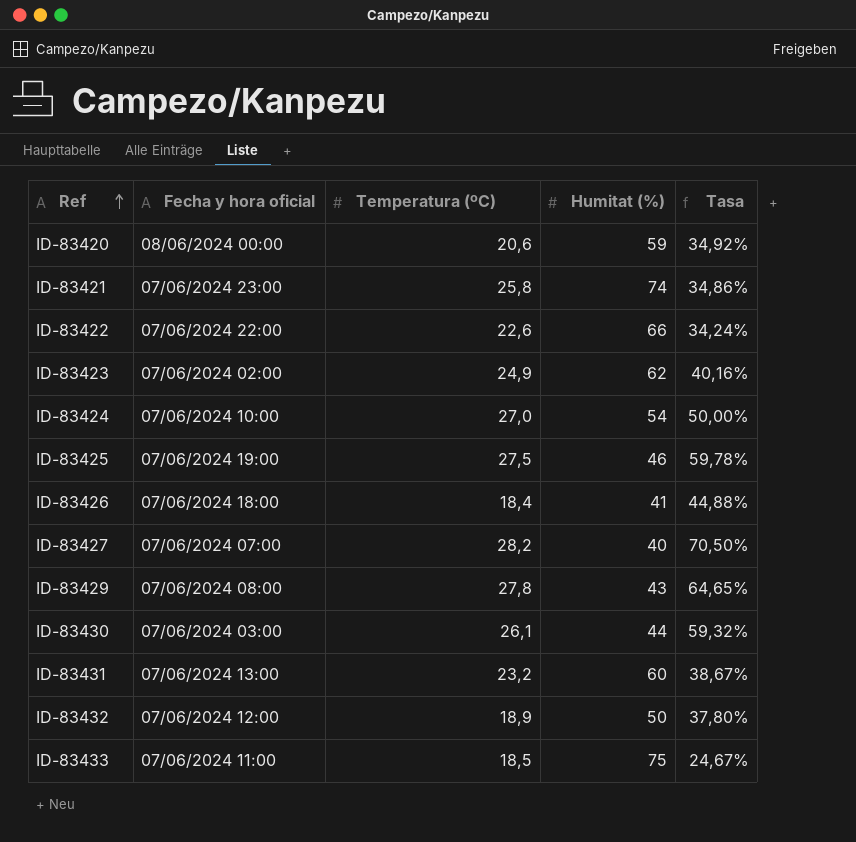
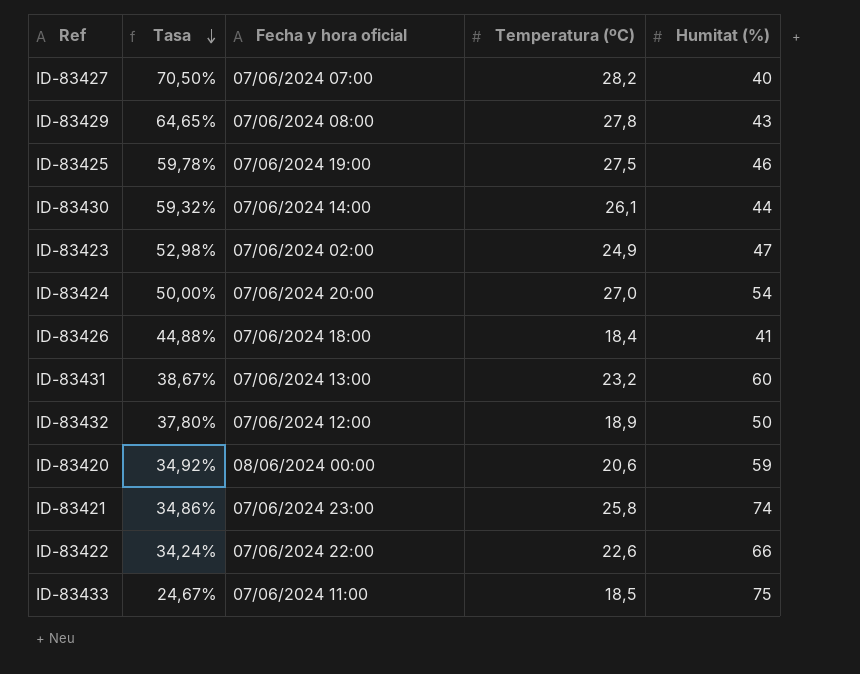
row order: Ref ascending -> Tasa descending
column Tasa | position: 5 -> 2
ID-83430 | Fecha y hora oficial: 07/06/2024 03:00 -> 07/06/2024 14:00
ID-83423 | Tasa: 40,16% -> 52,98%
ID-83423 | Humitat (%): 62 -> 47
ID-83424 | Fecha y hora oficial: 07/06/2024 10:00 -> 07/06/2024 20:00

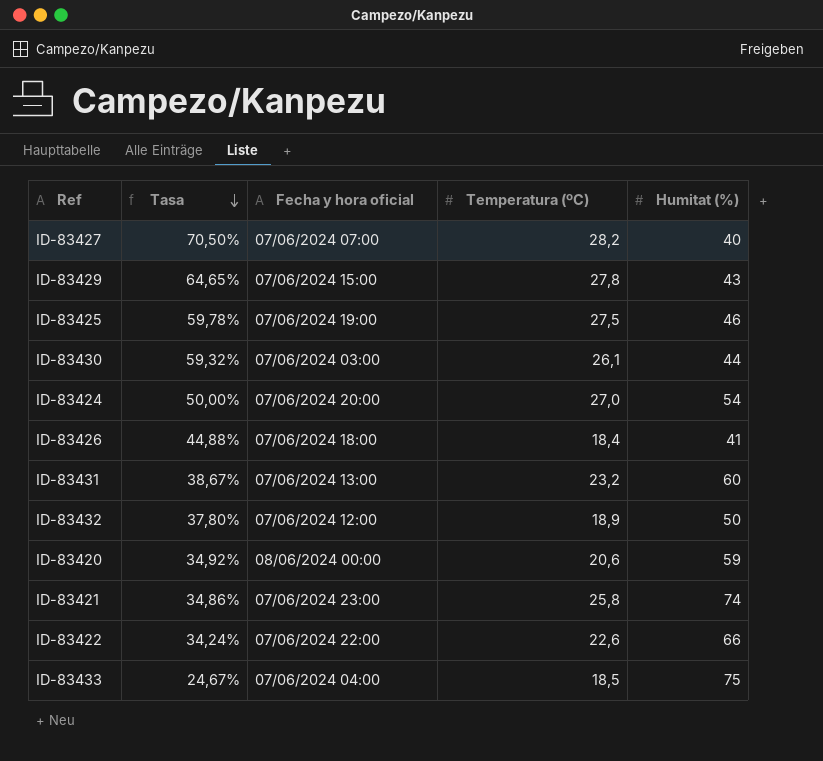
row ID-83423: 52,98% | 07/06/2024 02:00 | 24,9 | 47 -> none
ID-83429 | Fecha y hora oficial: 07/06/2024 08:00 -> 07/06/2024 15:00
ID-83430 | Fecha y hora oficial: 07/06/2024 14:00 -> 07/06/2024 03:00
ID-83433 | Fecha y hora oficial: 07/06/2024 11:00 -> 07/06/2024 04:00

